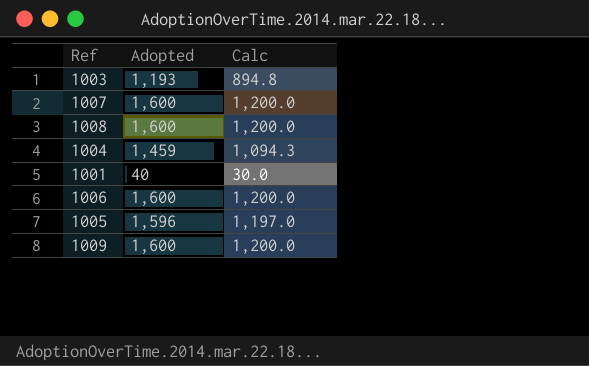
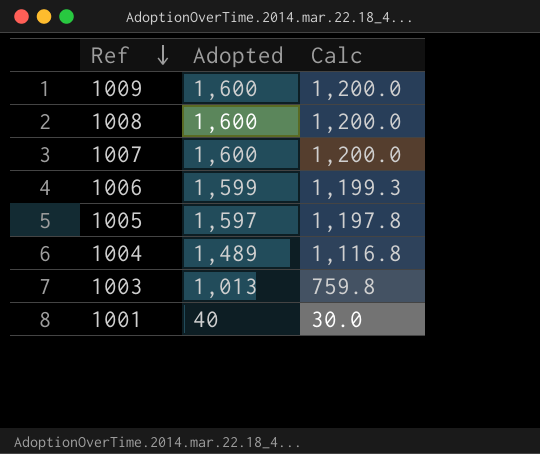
row order: none -> Ref descending
1006 | Adopted: 1,600 -> 1,599
1006 | Calc: 1,200.0 -> 1,199.3
1005 | Adopted: 1,596 -> 1,597
1005 | Calc: 1,197.0 -> 1,197.8
1004 | Adopted: 1,459 -> 1,489
1004 | Calc: 1,094.3 -> 1,116.8
1003 | Adopted: 1,193 -> 1,013
1003 | Calc: 894.8 -> 759.8

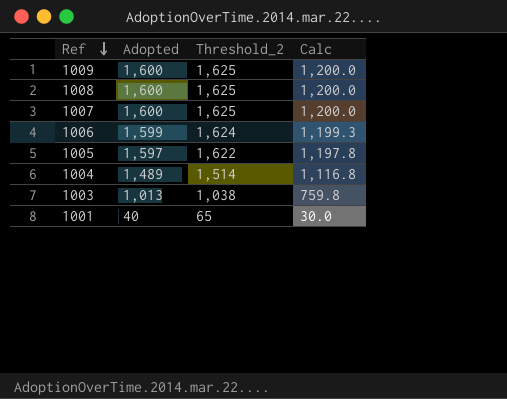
column Threshold_2 | formula: none -> [Adopted] + 25

